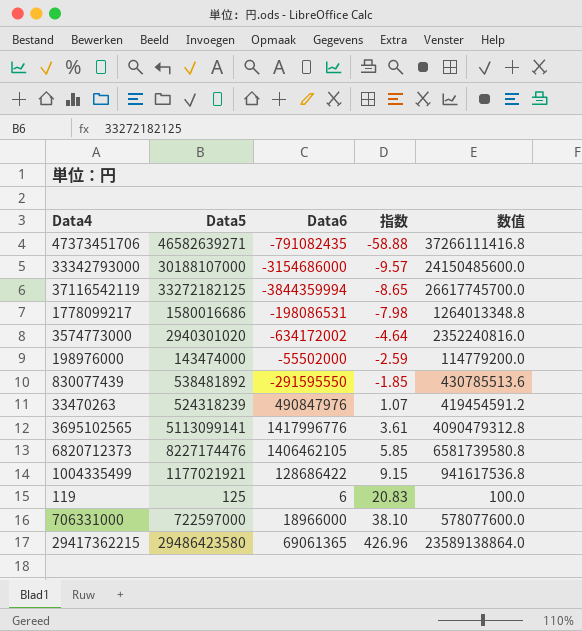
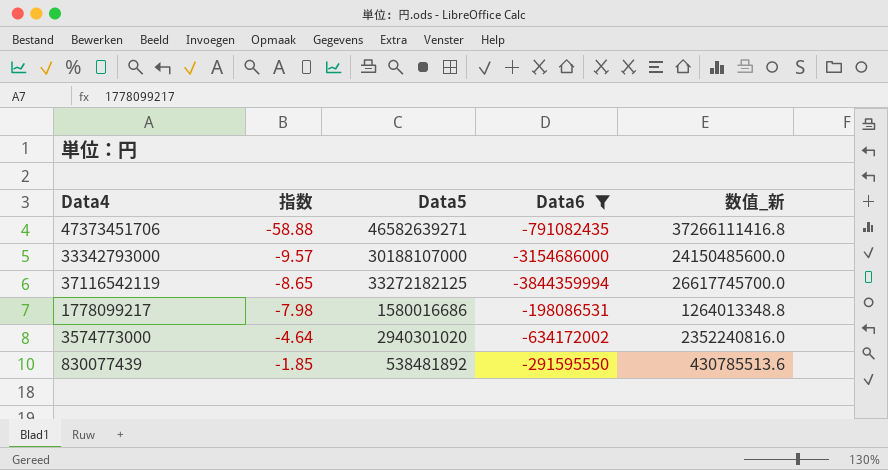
filter: none -> Data6 <= -198086531
column 指数 | position: 4 -> 2
column name: 数值 -> 数值_新

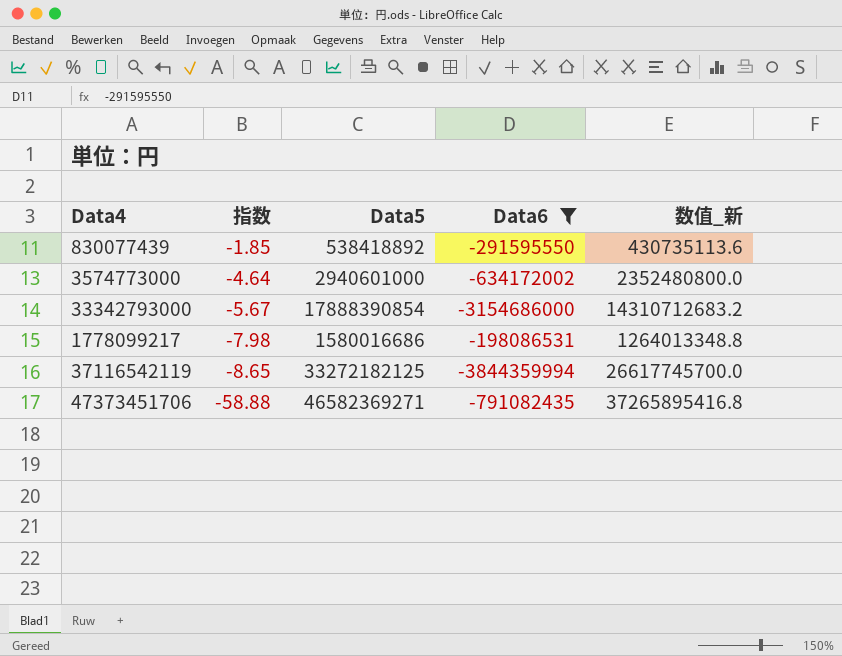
row order: 指数 ascending -> 指数 descending
830077439 | Data5: 538481892 -> 538418892
830077439 | 数值_新: 430785513.6 -> 430735113.6
3574773000 | Data5: 2940301020 -> 2940601000
3574773000 | 数值_新: 2352240816.0 -> 2352480800.0
33342793000 | 指数: -9.57 -> -5.67
33342793000 | Data5: 30188107000 -> 17888390854
33342793000 | 数值_新: 24150485600.0 -> 14310712683.2
47373451706 | Data5: 46582639271 -> 46582369271
47373451706 | 数值_新: 37266111416.8 -> 37265895416.8

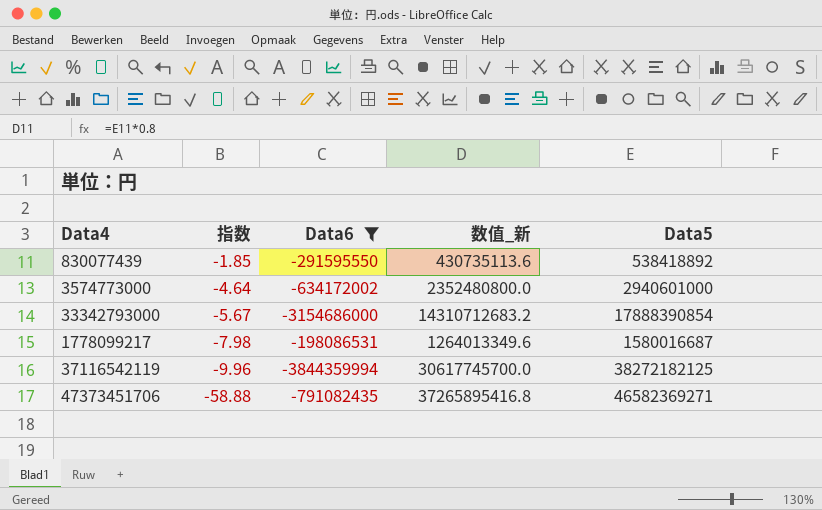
column Data5 | position: 3 -> 5
1778099217 | 数值_新: 1264013348.8 -> 1264013349.6
1778099217 | Data5: 1580016686 -> 1580016687
37116542119 | 指数: -8.65 -> -9.96
37116542119 | 数值_新: 26617745700.0 -> 30617745700.0
37116542119 | Data5: 33272182125 -> 38272182125

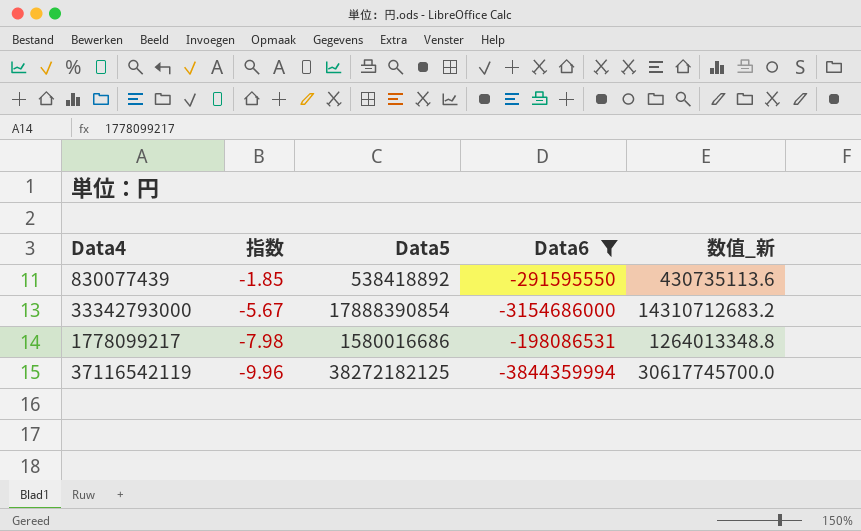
column Data5 | position: 5 -> 3
row 3574773000: -4.64 | -634172002 | 2352480800.0 | 2940601000 -> none
row 47373451706: -58.88 | -791082435 | 37265895416.8 | 46582369271 -> none
1778099217 | Data5: 1580016687 -> 1580016686
1778099217 | 数值_新: 1264013349.6 -> 1264013348.8

